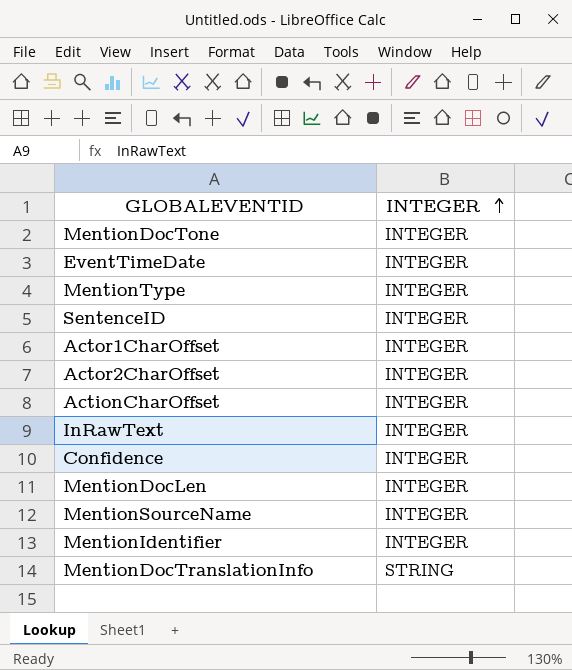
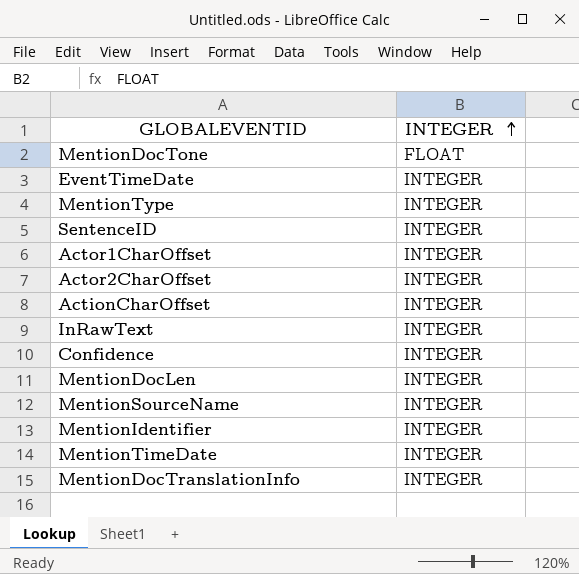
MentionDocTone | INTEGER: INTEGER -> FLOAT
row MentionTimeDate: none -> INTEGER
MentionDocTranslationInfo | INTEGER: STRING -> INTEGER

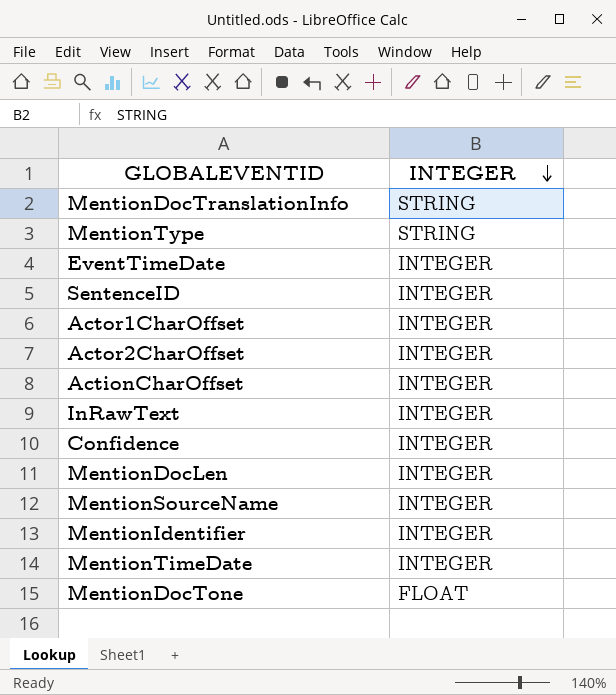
row order: INTEGER ascending -> INTEGER descending
MentionDocTranslationInfo | INTEGER: INTEGER -> STRING
MentionType | INTEGER: INTEGER -> STRING

